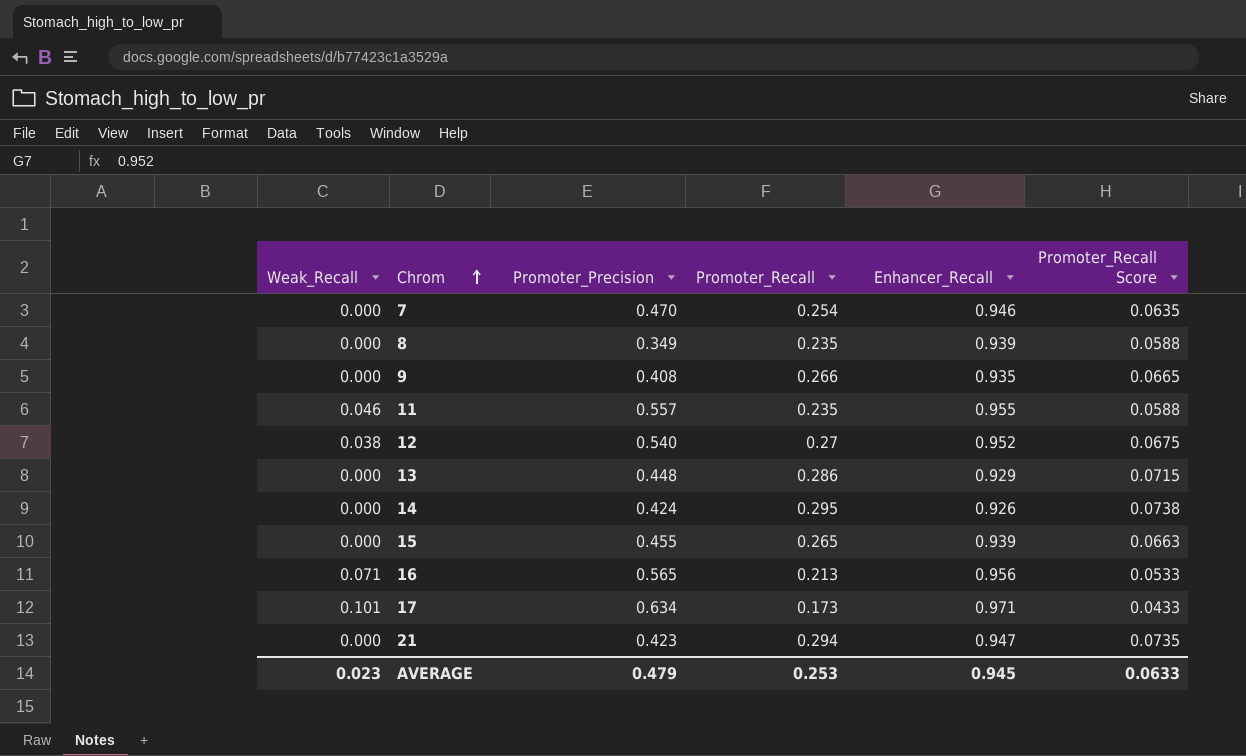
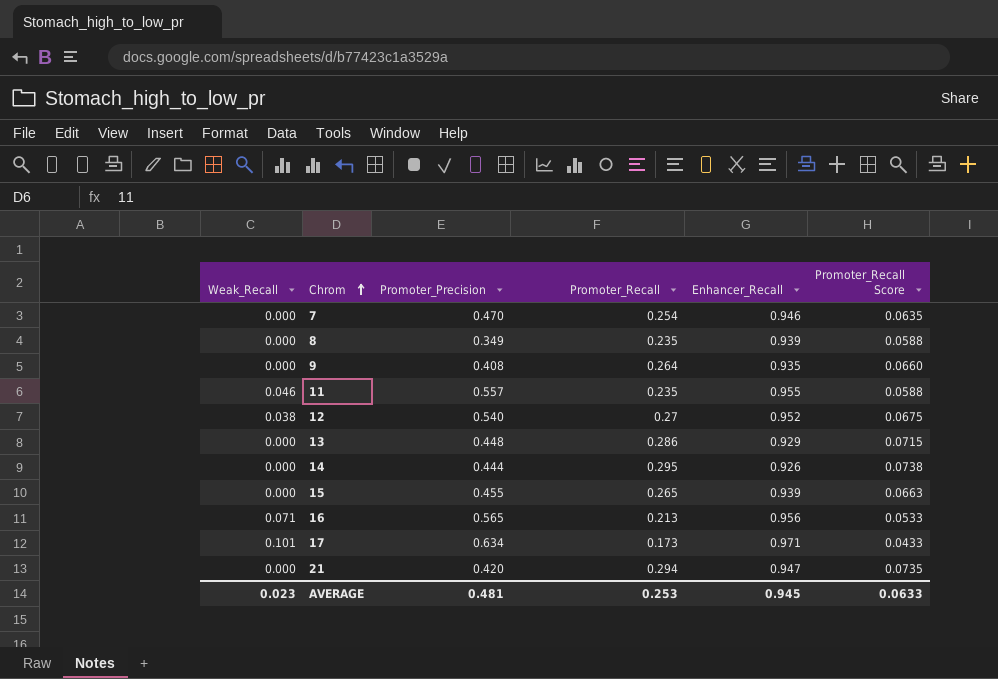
9 | Promoter_Recall: 0.266 -> 0.264
9 | Promoter_Recall Score: 0.0665 -> 0.0660
14 | Promoter_Precision: 0.424 -> 0.444
21 | Promoter_Precision: 0.423 -> 0.420
AVERAGE | Promoter_Precision: 0.479 -> 0.481

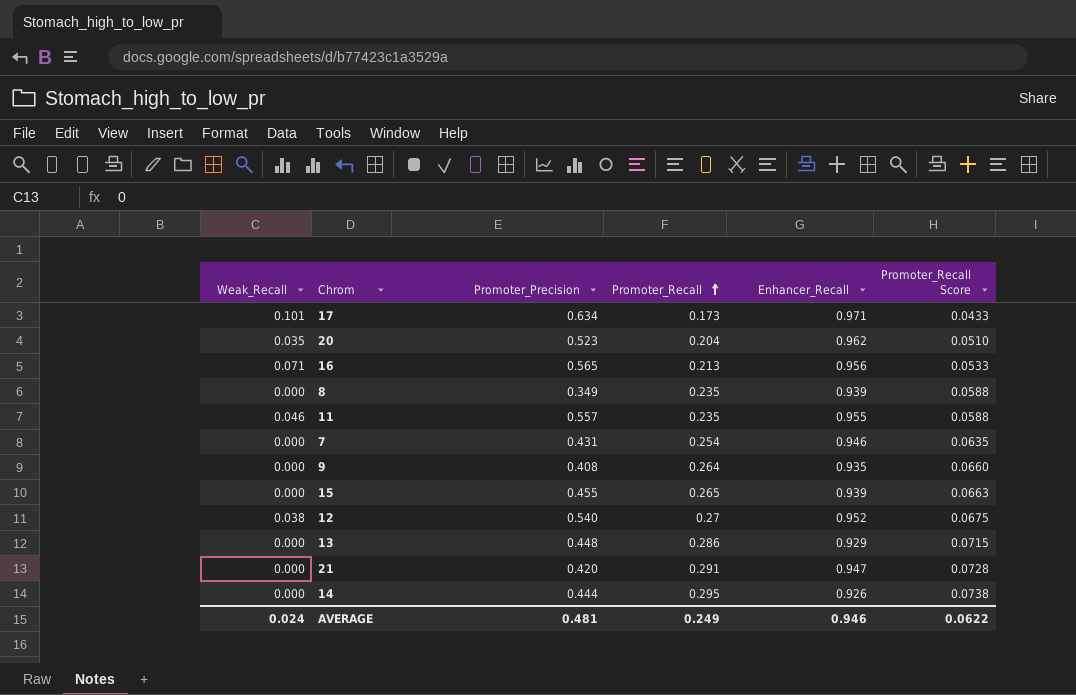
row order: Chrom ascending -> Promoter_Recall ascending
row 20: none -> 0.035 | 0.523 | 0.204 | 0.962 | 0.0510
7 | Promoter_Precision: 0.470 -> 0.431
21 | Promoter_Recall: 0.294 -> 0.291
21 | Promoter_Recall Score: 0.0735 -> 0.0728
AVERAGE | Weak_Recall: 0.023 -> 0.024
AVERAGE | Promoter_Recall: 0.253 -> 0.249
AVERAGE | Enhancer_Recall: 0.945 -> 0.946
AVERAGE | Promoter_Recall Score: 0.0633 -> 0.0622

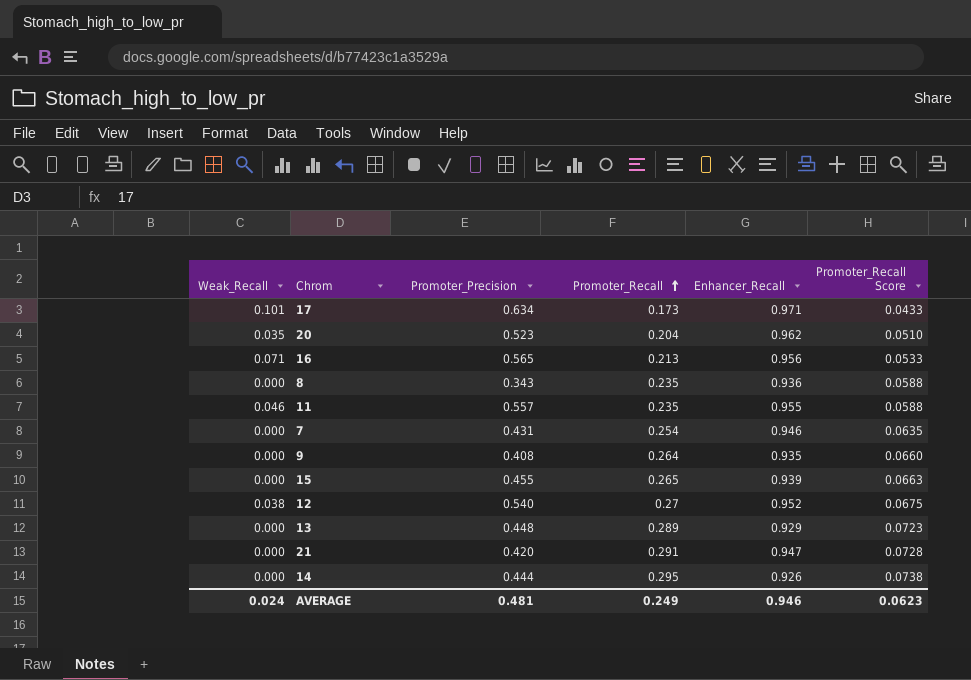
8 | Promoter_Precision: 0.349 -> 0.343
8 | Enhancer_Recall: 0.939 -> 0.936
13 | Promoter_Recall: 0.286 -> 0.289
13 | Promoter_Recall Score: 0.0715 -> 0.0723
AVERAGE | Promoter_Recall Score: 0.0622 -> 0.0623

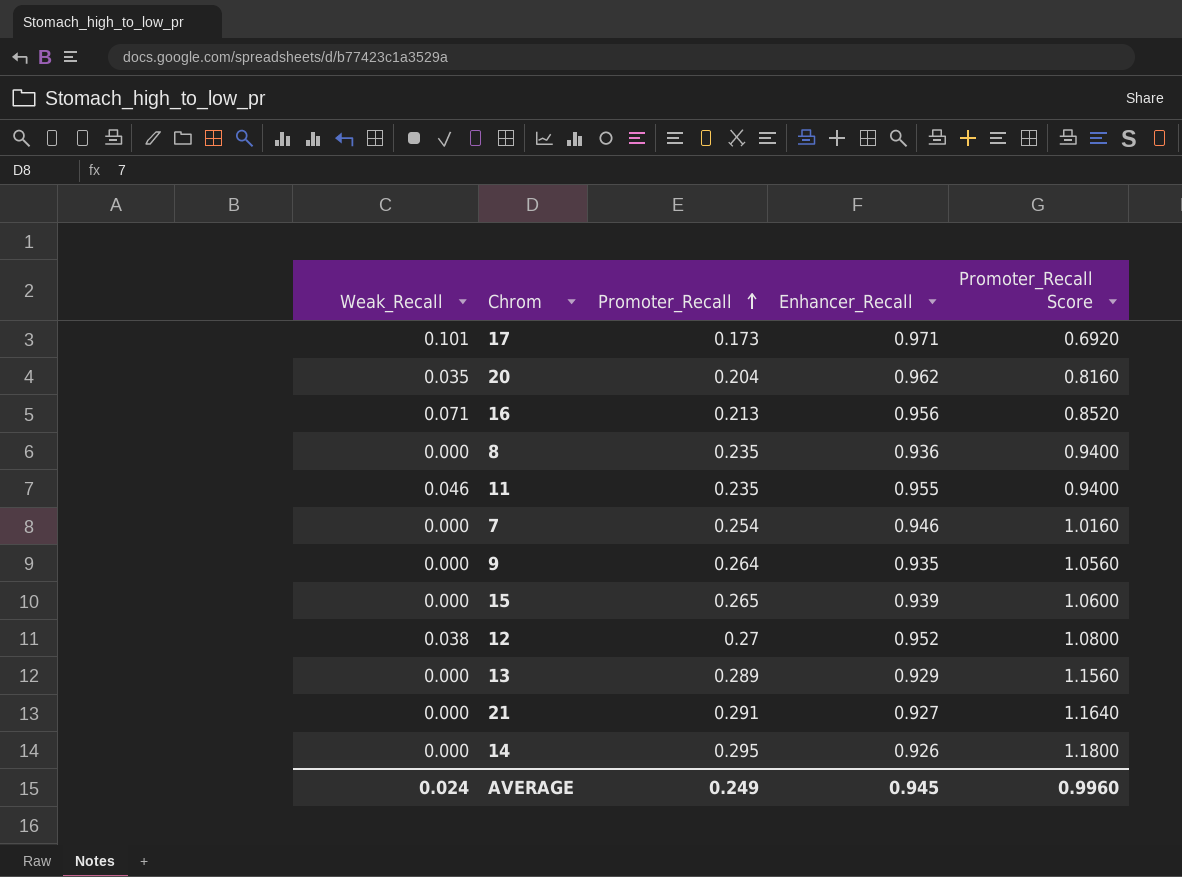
column Promoter_Precision | position: 3 -> none
column Promoter_Recall Score | formula: [Promoter_Recall] * 0.25 -> [Promoter_Recall] * 4
21 | Enhancer_Recall: 0.947 -> 0.927
AVERAGE | Enhancer_Recall: 0.946 -> 0.945
AVERAGE | Promoter_Recall Score: 0.0623 -> 0.9960

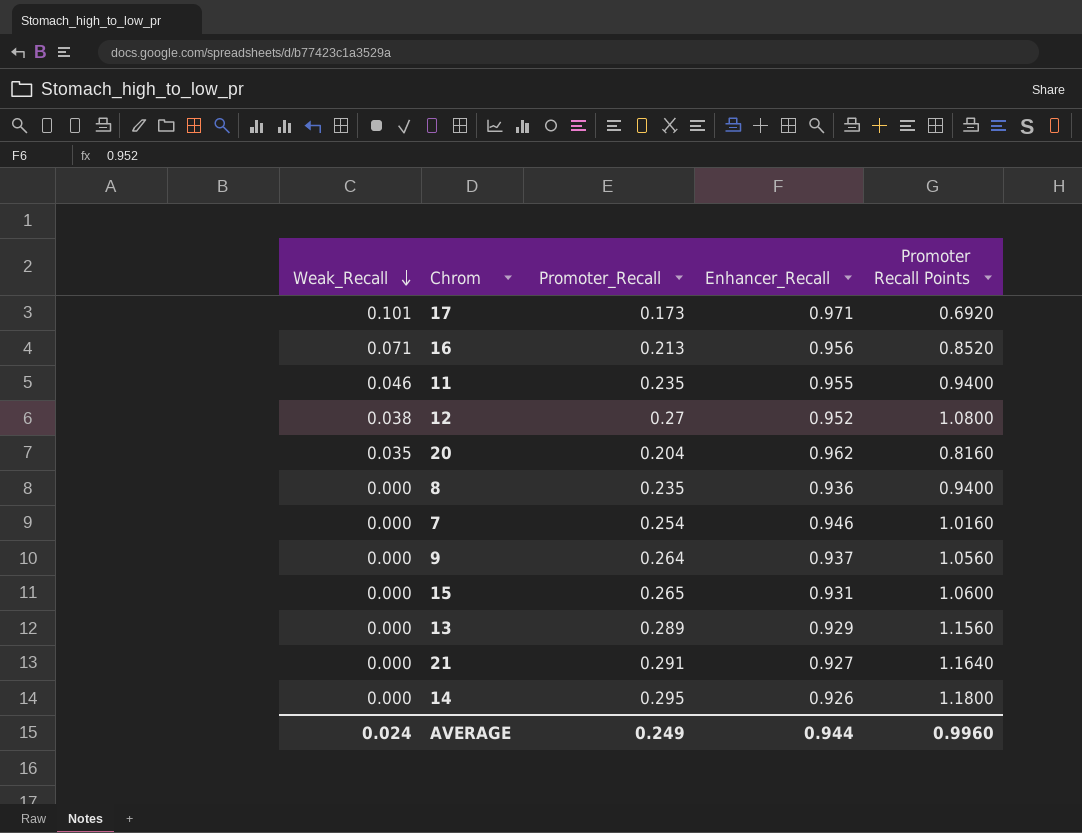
row order: Promoter_Recall ascending -> Weak_Recall descending
column name: Promoter_Recall Score -> Promoter Recall Points
9 | Enhancer_Recall: 0.935 -> 0.937
15 | Enhancer_Recall: 0.939 -> 0.931
AVERAGE | Enhancer_Recall: 0.945 -> 0.944

